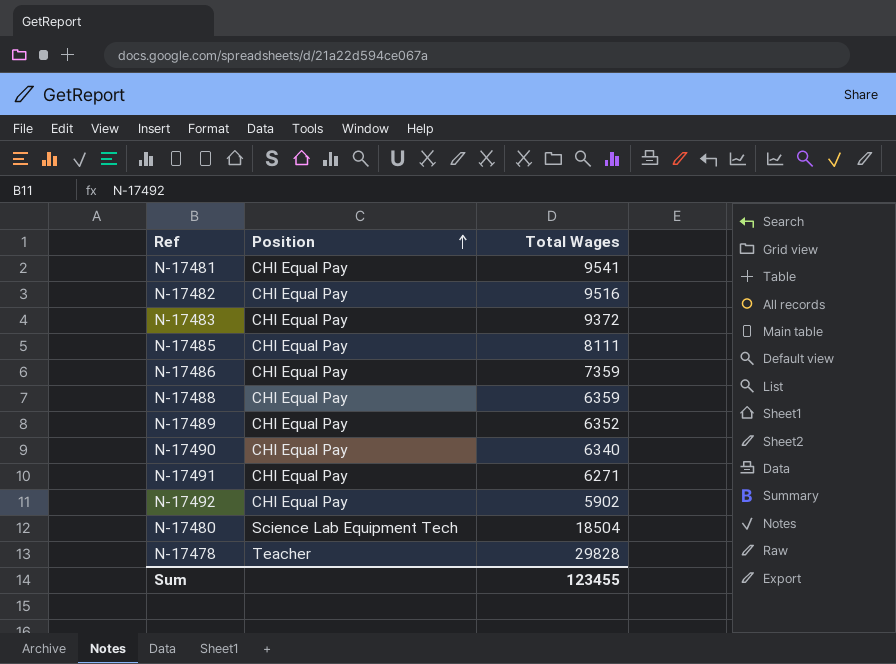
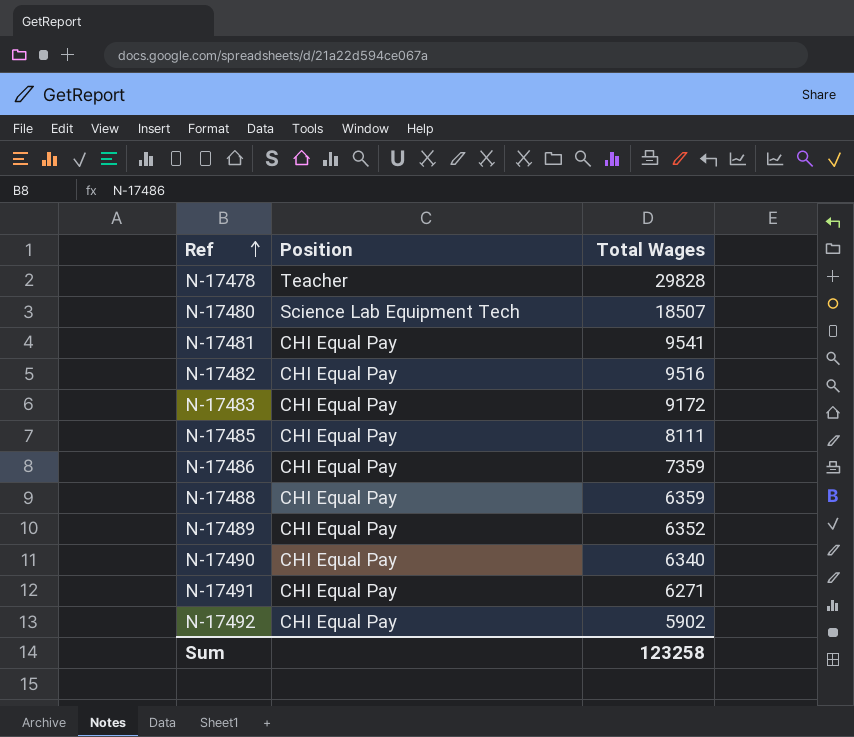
row order: Position ascending -> Ref ascending
N-17480 | Total Wages: 18504 -> 18507
N-17483 | Total Wages: 9372 -> 9172
Sum | Total Wages: 123455 -> 123258

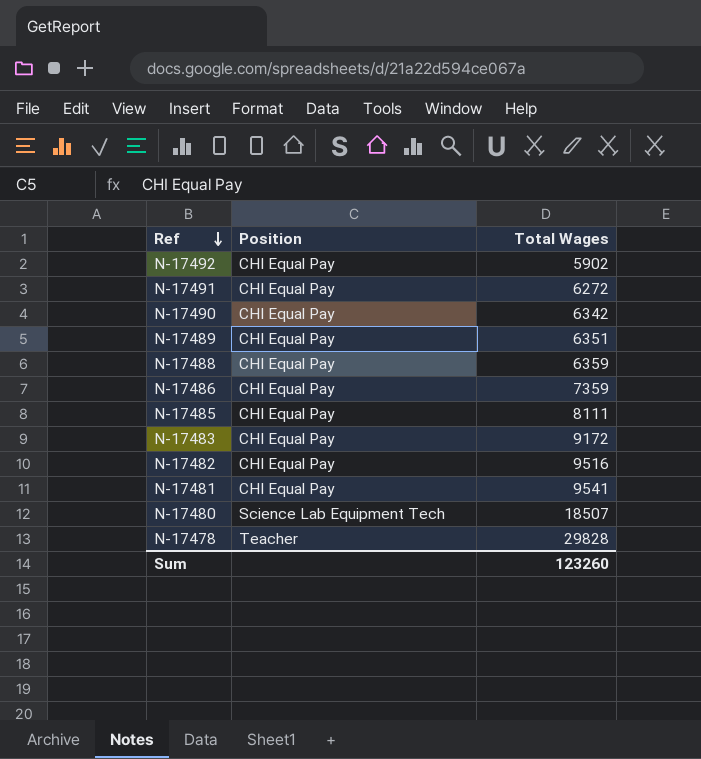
row order: Ref ascending -> Ref descending
N-17491 | Total Wages: 6271 -> 6272
N-17490 | Total Wages: 6340 -> 6342
N-17489 | Total Wages: 6352 -> 6351
Sum | Total Wages: 123258 -> 123260

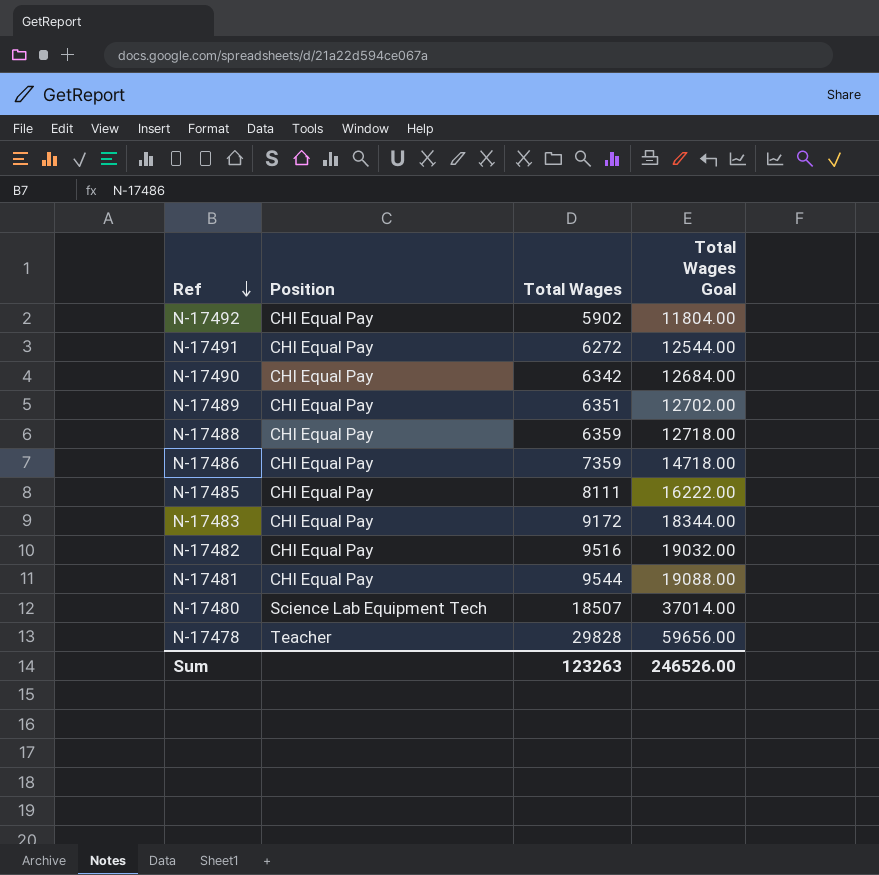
column Total Wages Goal | formula: none -> [Total Wages] * 2
N-17481 | Total Wages: 9541 -> 9544
Sum | Total Wages: 123260 -> 123263

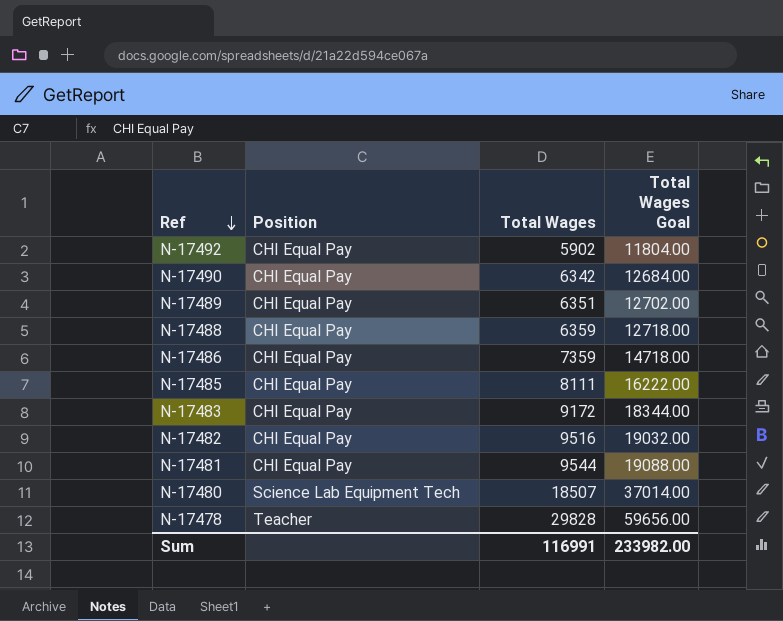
row N-17491: CHI Equal Pay | 6272 | 12544.00 -> none
Sum | Total Wages: 123263 -> 116991
Sum | Total Wages Goal: 246526.00 -> 233982.00

